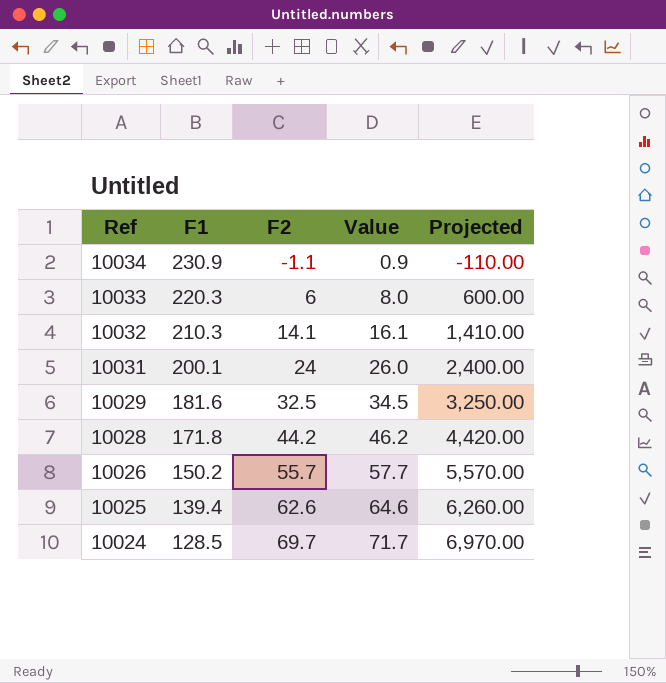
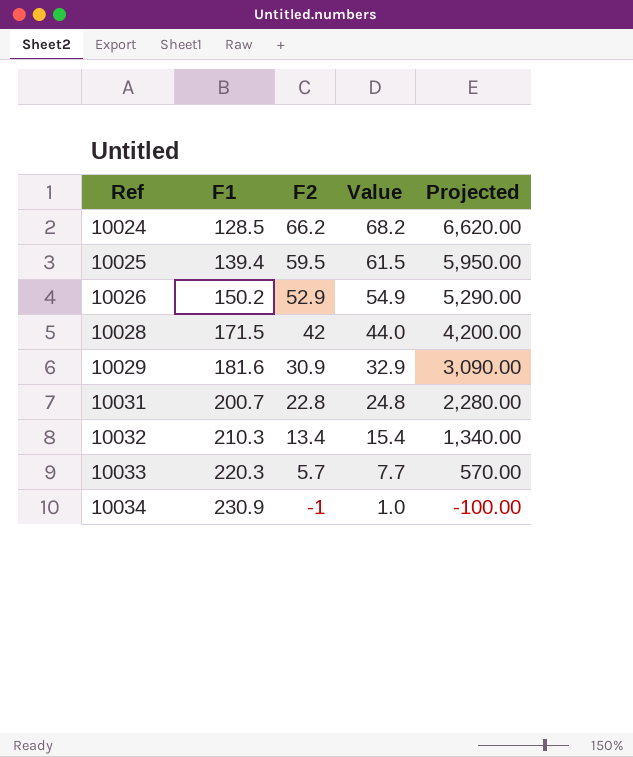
row order: Ref descending -> Ref ascending
10024 | F2: 69.7 -> 66.2
10024 | Value: 71.7 -> 68.2
10024 | Projected: 6,970.00 -> 6,620.00
10025 | F2: 62.6 -> 59.5
10025 | Value: 64.6 -> 61.5
10025 | Projected: 6,260.00 -> 5,950.00
10026 | F2: 55.7 -> 52.9
10026 | Value: 57.7 -> 54.9
10026 | Projected: 5,570.00 -> 5,290.00
10028 | F1: 171.8 -> 171.5
10028 | F2: 44.2 -> 42
10028 | Value: 46.2 -> 44.0
10028 | Projected: 4,420.00 -> 4,200.00
10029 | F2: 32.5 -> 30.9
10029 | Value: 34.5 -> 32.9
10029 | Projected: 3,250.00 -> 3,090.00
10031 | F1: 200.1 -> 200.7
10031 | F2: 24 -> 22.8
10031 | Value: 26.0 -> 24.8
10031 | Projected: 2,400.00 -> 2,280.00
10032 | F2: 14.1 -> 13.4
10032 | Value: 16.1 -> 15.4
10032 | Projected: 1,410.00 -> 1,340.00
10033 | F2: 6 -> 5.7
10033 | Value: 8.0 -> 7.7
10033 | Projected: 600.00 -> 570.00
10034 | F2: -1.1 -> -1
10034 | Value: 0.9 -> 1.0
10034 | Projected: -110.00 -> -100.00

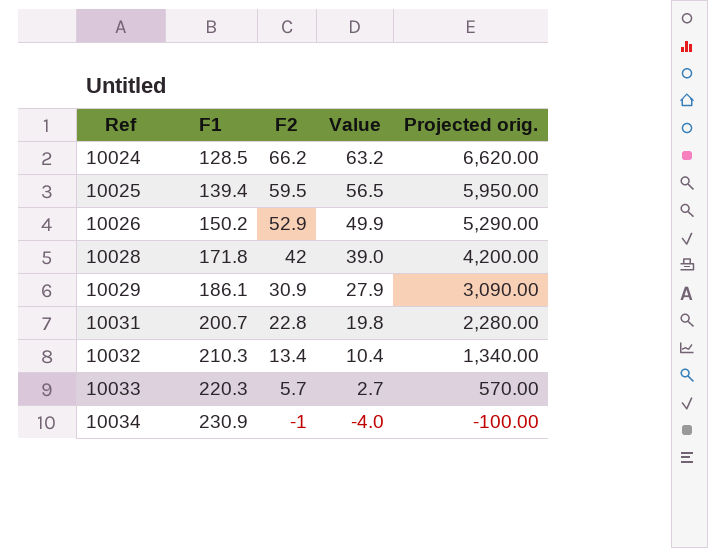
column Value | formula: [F2] + 2 -> [F2] - 3
column name: Projected -> Projected orig.
10028 | F1: 171.5 -> 171.8
10029 | F1: 181.6 -> 186.1

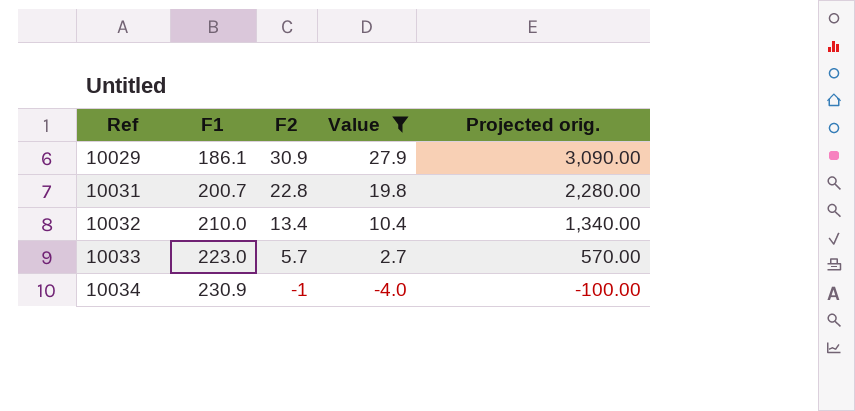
filter: none -> Value <= 27.9
10032 | F1: 210.3 -> 210.0
10033 | F1: 220.3 -> 223.0

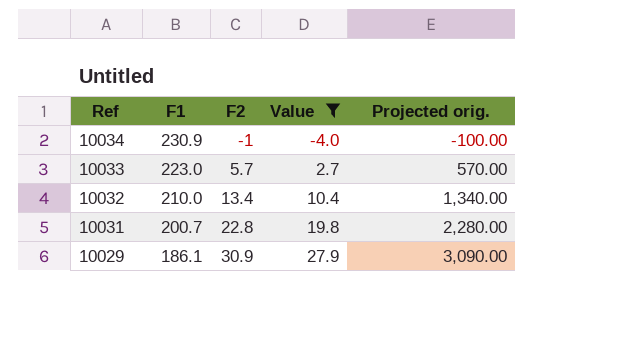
row order: Ref ascending -> Ref descending

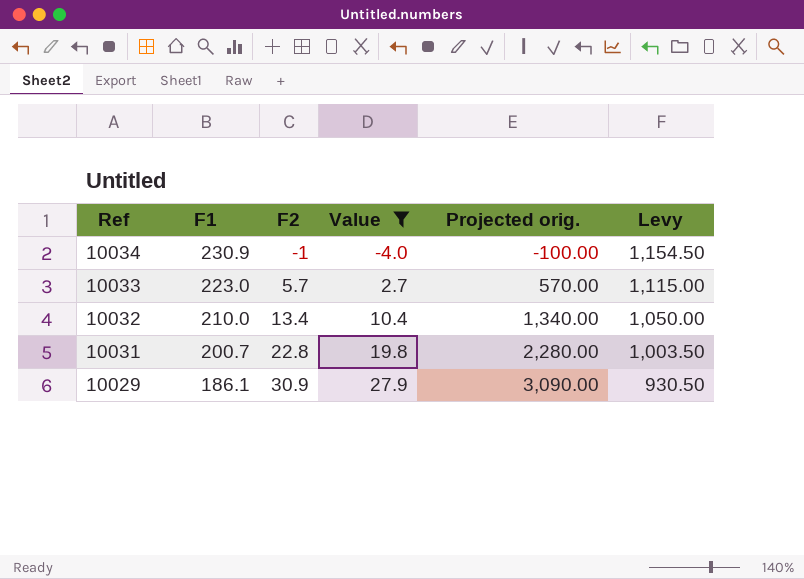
column Levy | formula: none -> [F1] * 5

